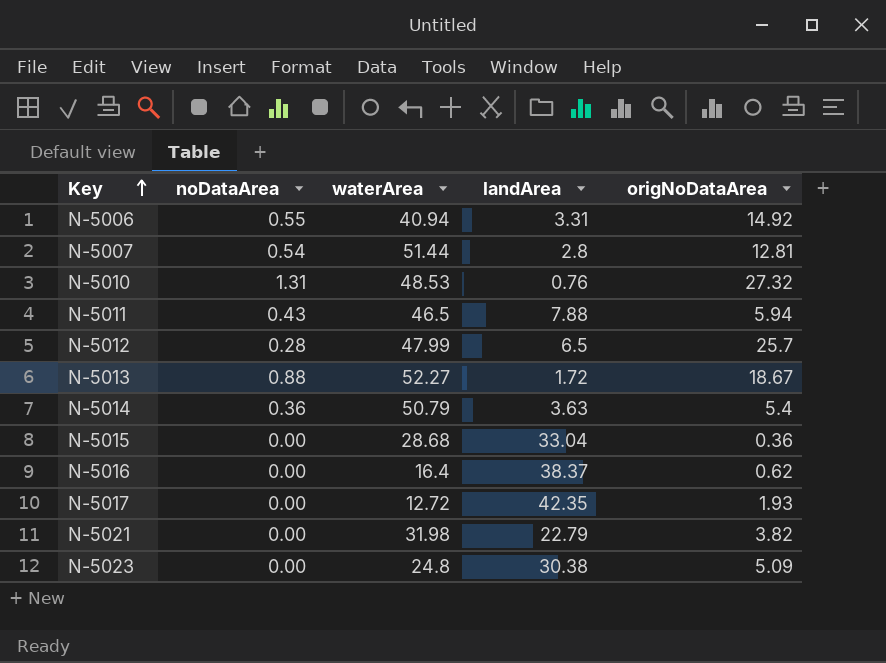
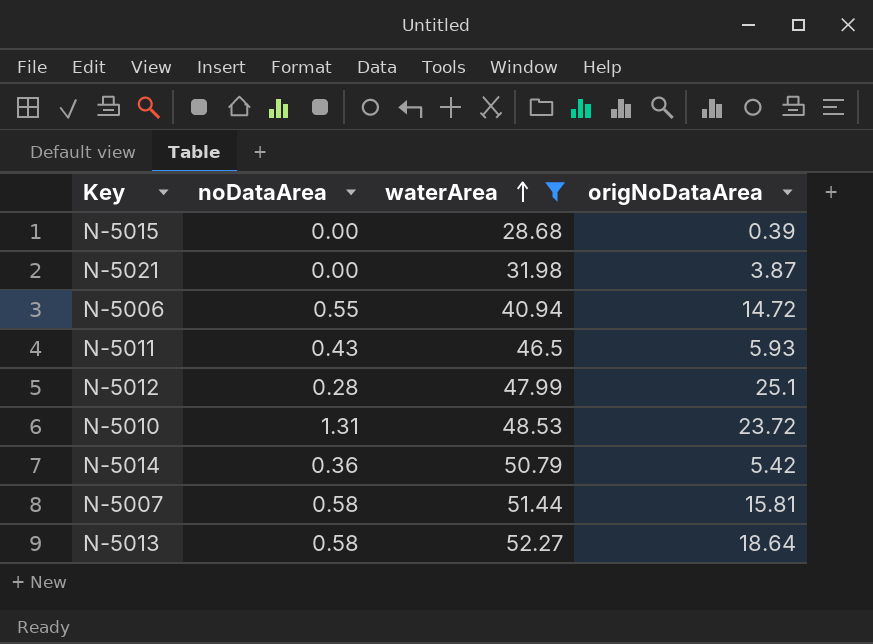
filter: none -> waterArea >= 28.68
row order: Key ascending -> waterArea ascending
column landArea | position: 4 -> none
N-5015 | origNoDataArea: 0.36 -> 0.39
N-5021 | origNoDataArea: 3.82 -> 3.87
N-5006 | origNoDataArea: 14.92 -> 14.72
N-5011 | origNoDataArea: 5.94 -> 5.93
N-5012 | origNoDataArea: 25.7 -> 25.1
N-5010 | origNoDataArea: 27.32 -> 23.72
N-5014 | origNoDataArea: 5.4 -> 5.42
N-5007 | noDataArea: 0.54 -> 0.58
N-5007 | origNoDataArea: 12.81 -> 15.81
N-5013 | noDataArea: 0.88 -> 0.58
N-5013 | origNoDataArea: 18.67 -> 18.64

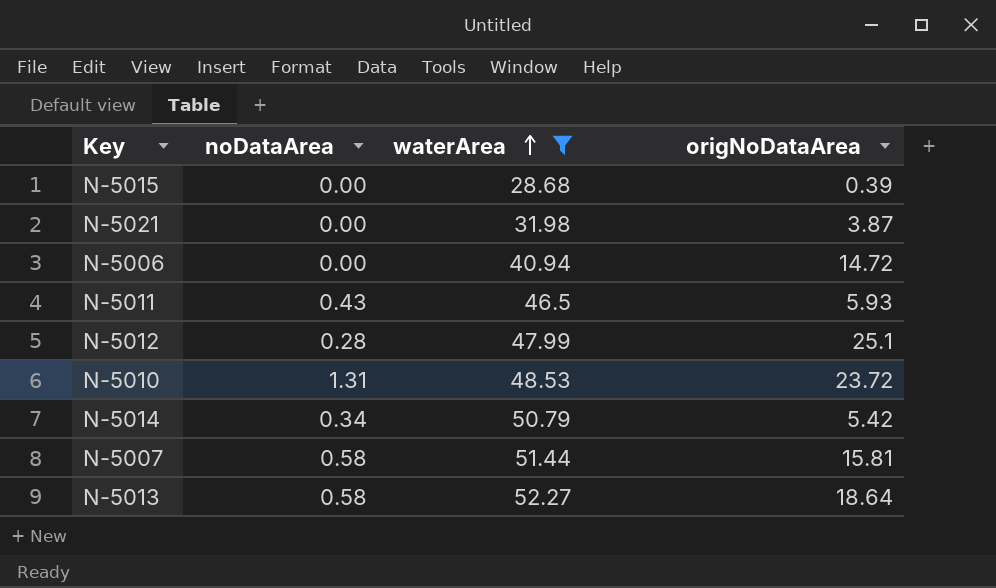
N-5006 | noDataArea: 0.55 -> 0.00
N-5014 | noDataArea: 0.36 -> 0.34

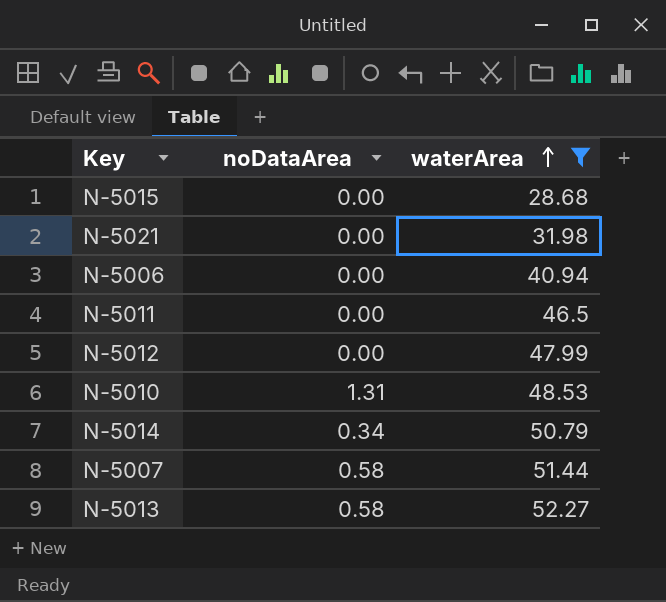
column origNoDataArea | position: 4 -> none
N-5011 | noDataArea: 0.43 -> 0.00
N-5012 | noDataArea: 0.28 -> 0.00

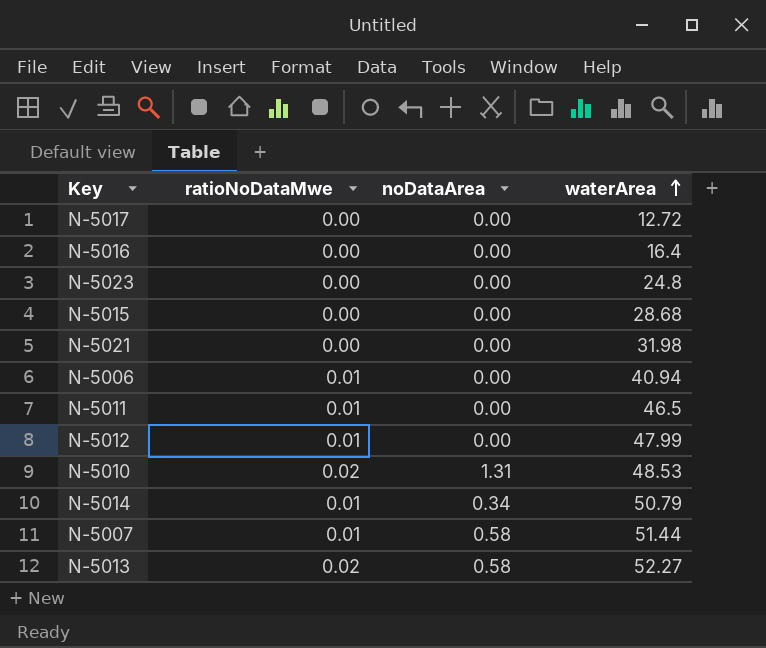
filter: waterArea >= 28.68 -> none
column ratioNoDataMwe | position: none -> 2

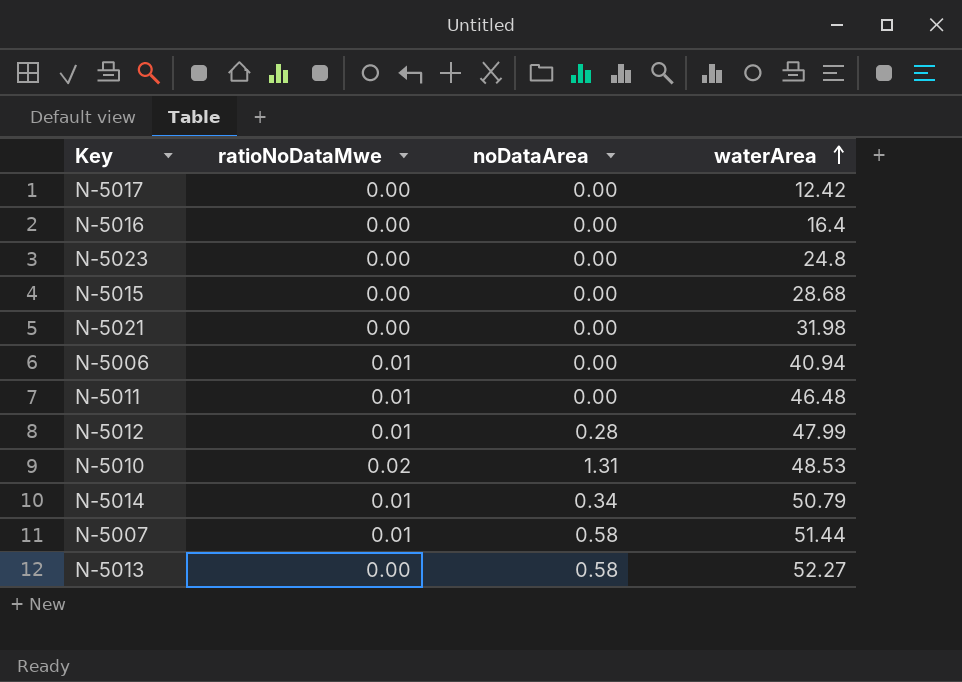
N-5017 | waterArea: 12.72 -> 12.42
N-5011 | waterArea: 46.5 -> 46.48
N-5012 | noDataArea: 0.00 -> 0.28
N-5013 | ratioNoDataMwe: 0.02 -> 0.00

